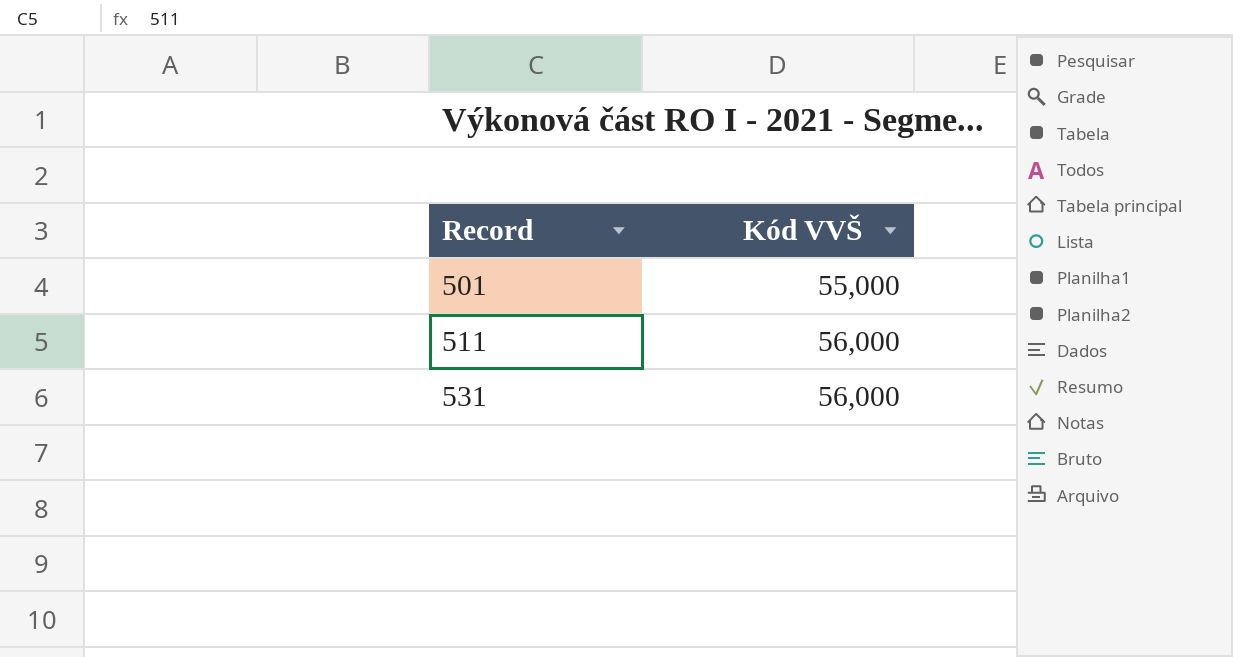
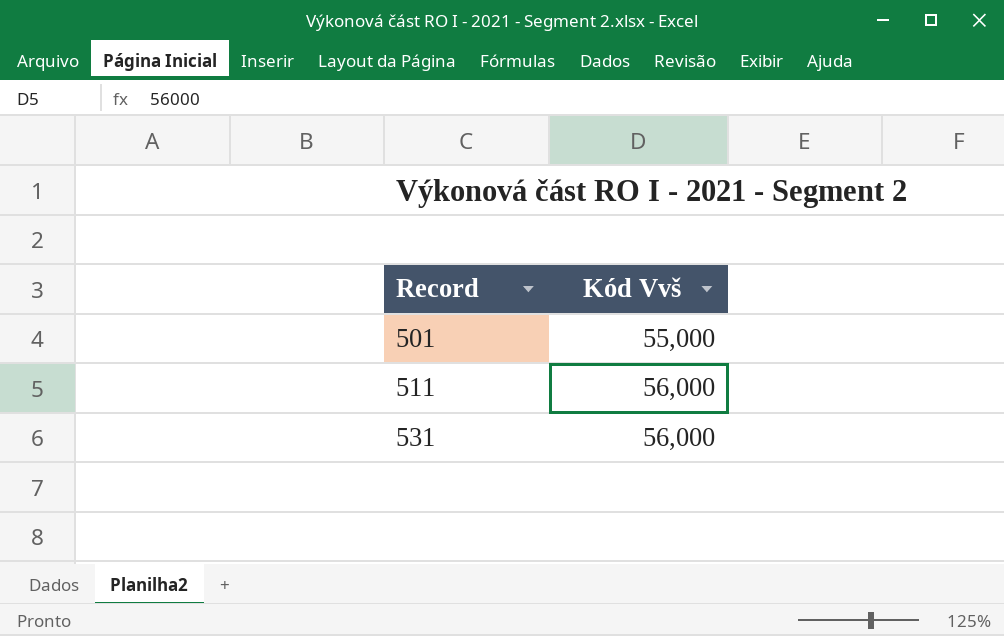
column name: Kód VVŠ -> Kód Vvš

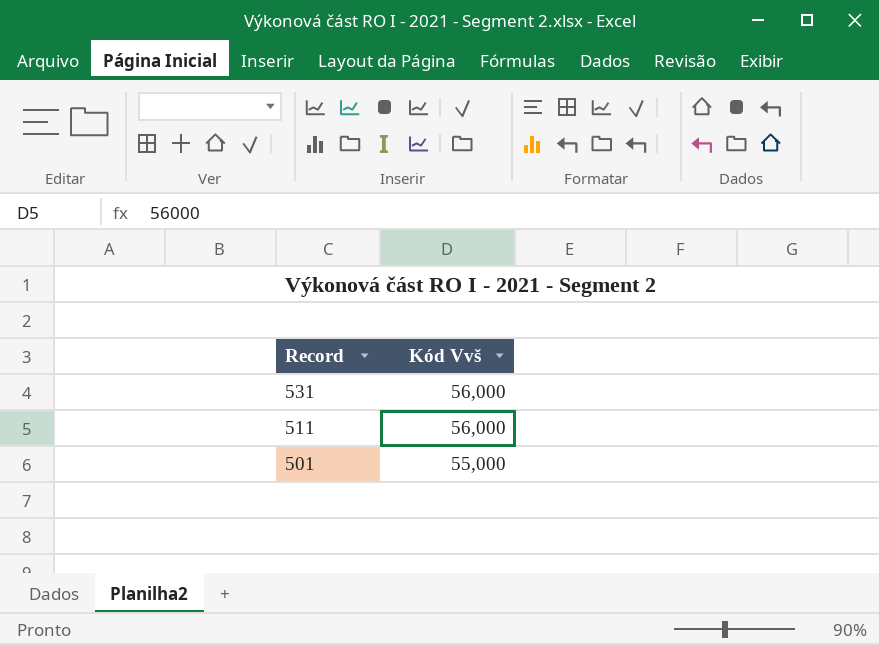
row order: Record ascending -> Record descending

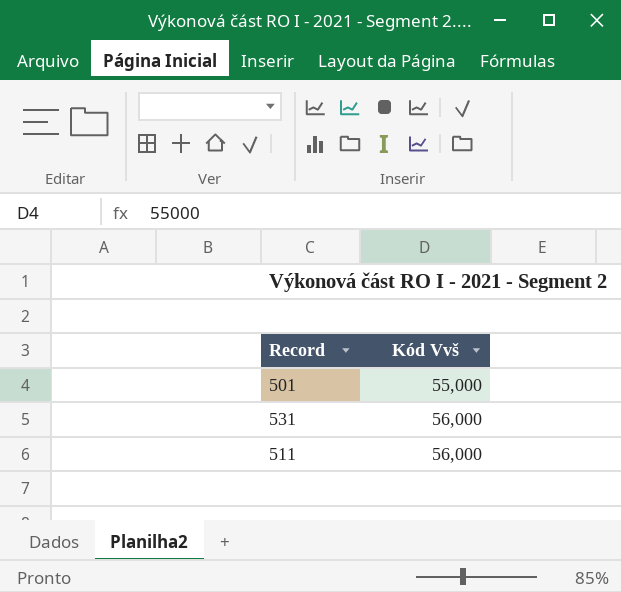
row order: Record descending -> Kód Vvš ascending

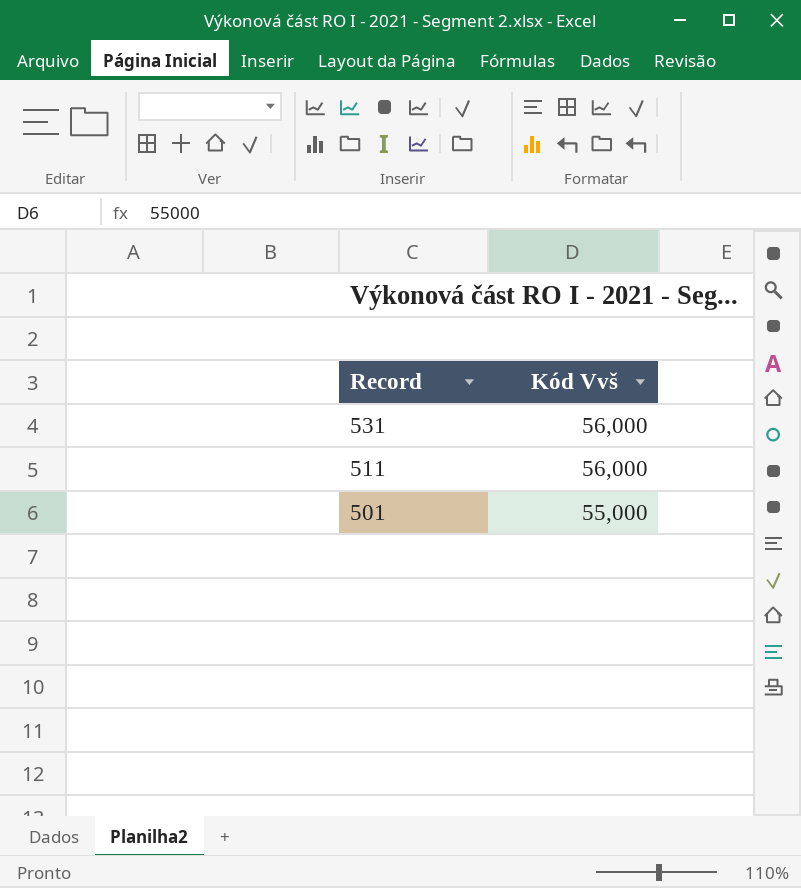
row order: Kód Vvš ascending -> Record descending

